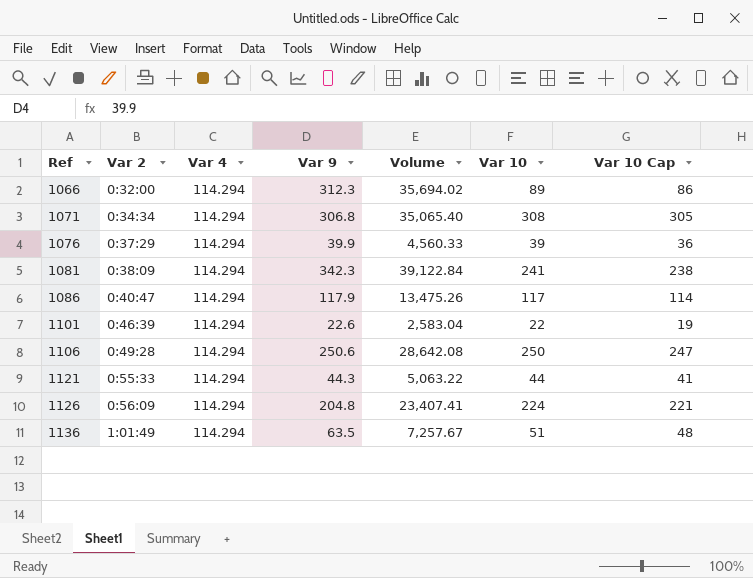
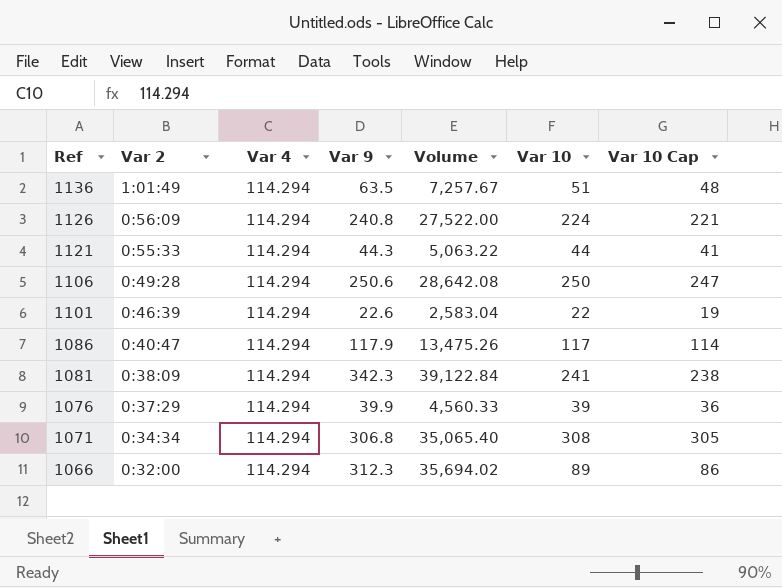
row order: Ref ascending -> Ref descending
1126 | Var 9: 204.8 -> 240.8
1126 | Volume: 23,407.41 -> 27,522.00

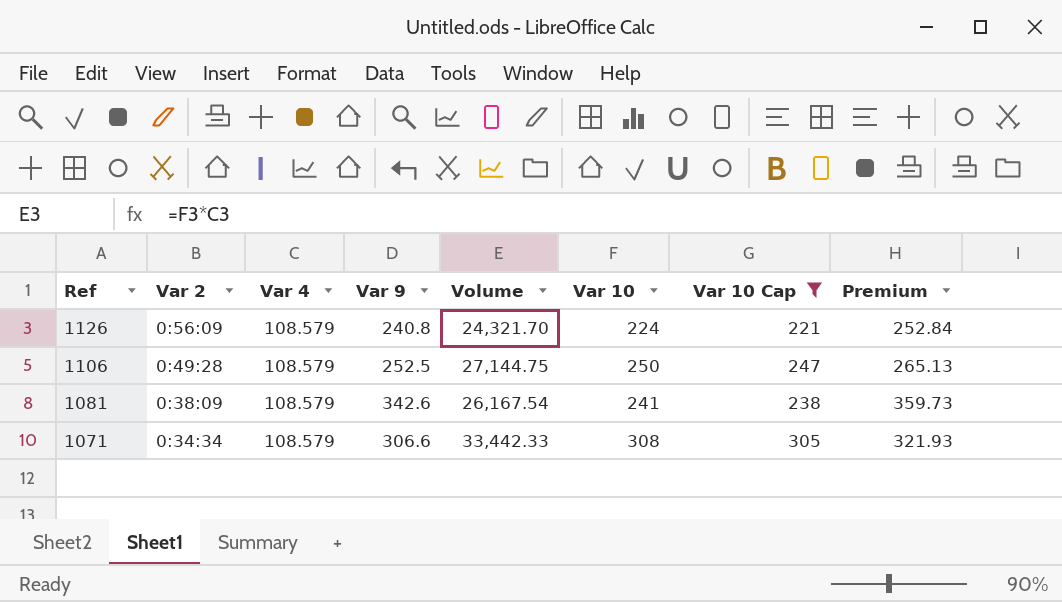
filter: none -> Var 10 Cap >= 221
column Volume | formula: [Var 4] * [Var 9] -> [Var 4] * [Var 10]
column Premium | formula: none -> [Var 9] * 1.05
1126 | Var 4: 114.294 -> 108.579
1106 | Var 4: 114.294 -> 108.579
1106 | Var 9: 250.6 -> 252.5
1081 | Var 4: 114.294 -> 108.579
1081 | Var 9: 342.3 -> 342.6
1071 | Var 4: 114.294 -> 108.579
1071 | Var 9: 306.8 -> 306.6

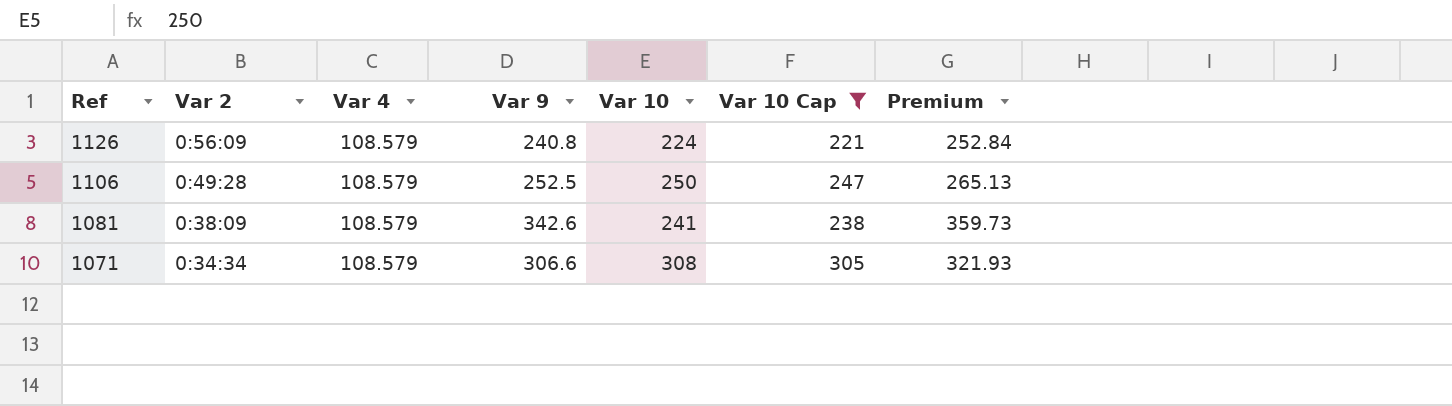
column Volume | formula: [Var 4] * [Var 10] -> none

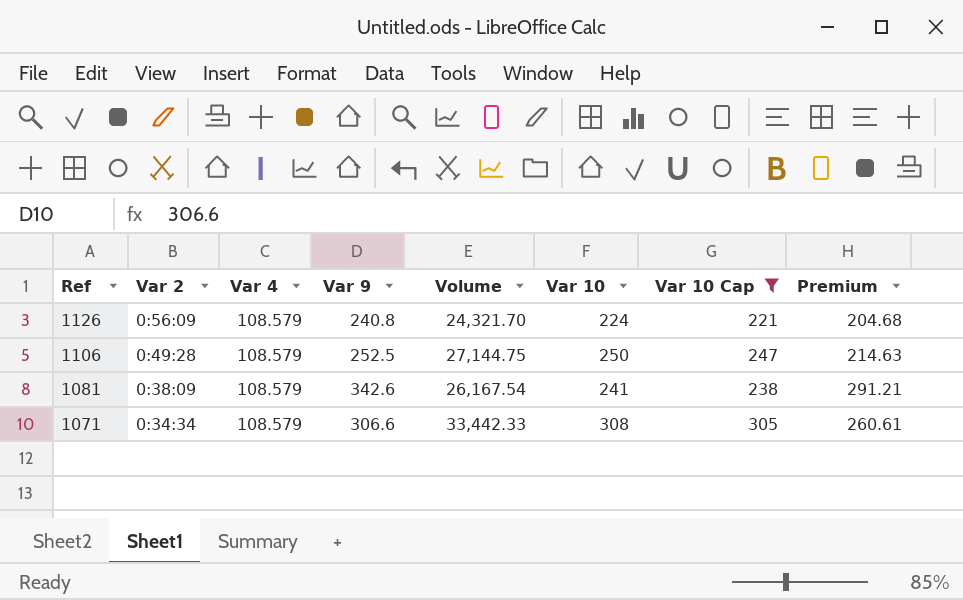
column Volume | formula: none -> [Var 4] * [Var 10]
column Premium | formula: [Var 9] * 1.05 -> [Var 9] * 0.85

